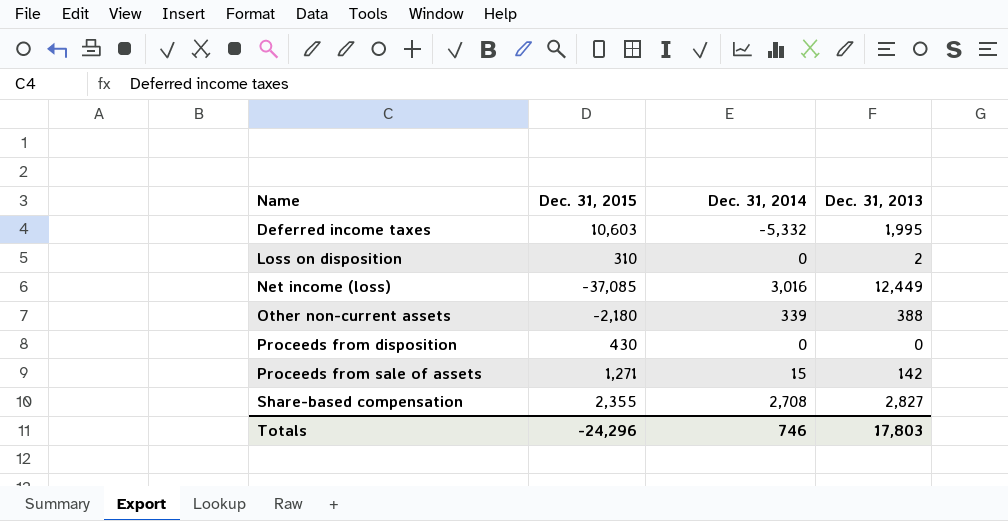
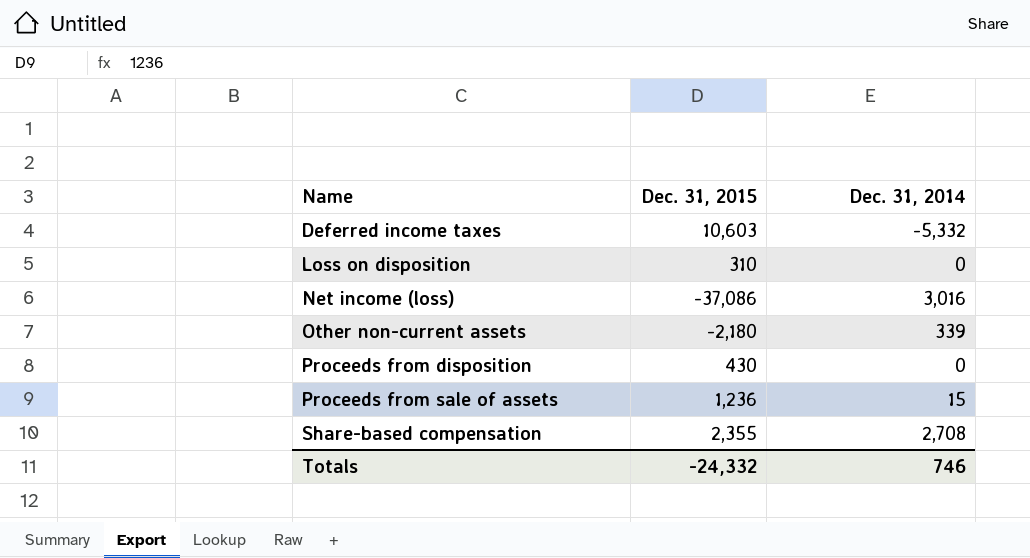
column Dec. 31, 2013 | position: 4 -> none
Net income (loss) | Dec. 31, 2015: -37,085 -> -37,086
Proceeds from sale of assets | Dec. 31, 2015: 1,271 -> 1,236
Totals | Dec. 31, 2015: -24,296 -> -24,332

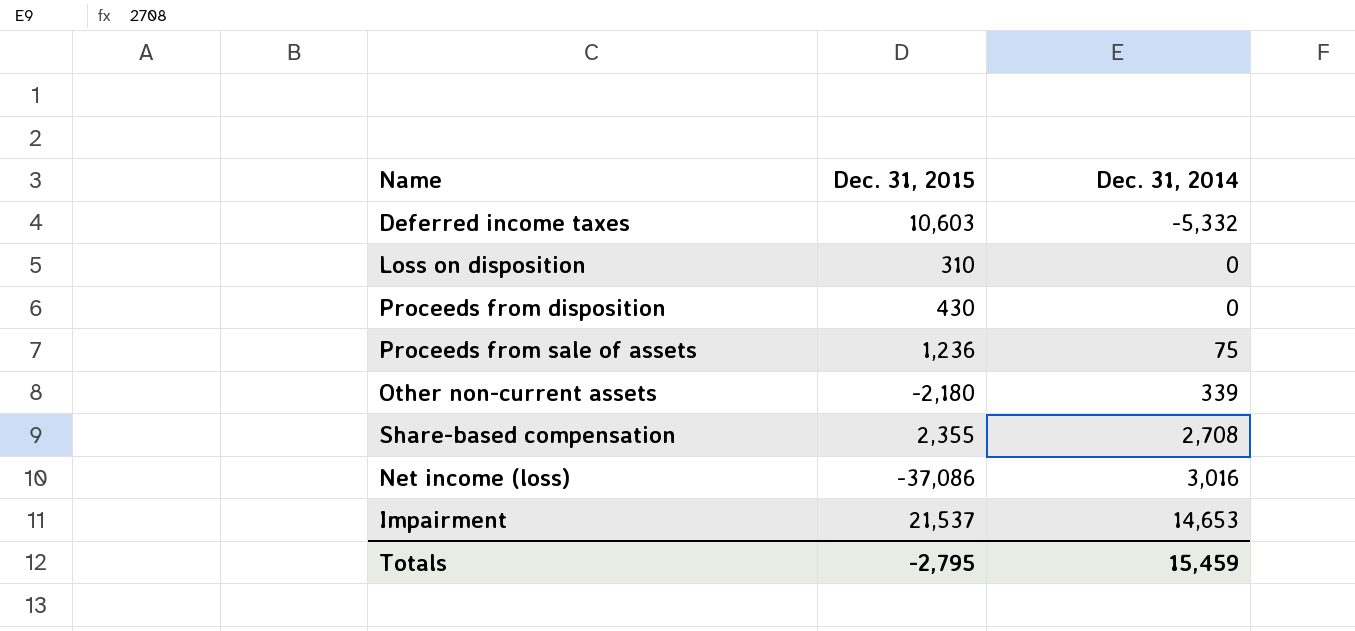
row order: Name ascending -> Dec. 31, 2014 ascending
Proceeds from sale of assets | Dec. 31, 2014: 15 -> 75
row Impairment: none -> 21,537 | 14,653
Totals | Dec. 31, 2015: -24,332 -> -2,795
Totals | Dec. 31, 2014: 746 -> 15,459

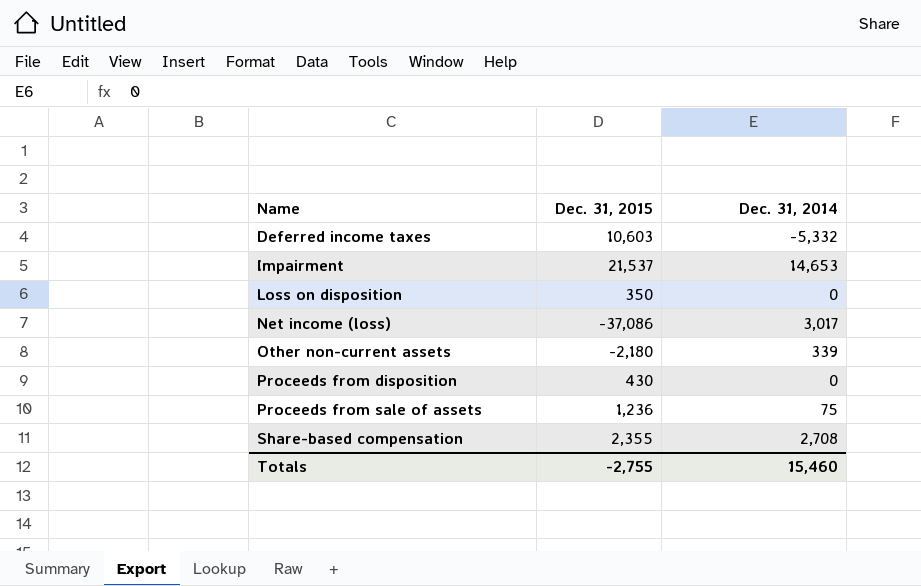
row order: Dec. 31, 2014 ascending -> Name ascending
Loss on disposition | Dec. 31, 2015: 310 -> 350
Net income (loss) | Dec. 31, 2014: 3,016 -> 3,017
Totals | Dec. 31, 2015: -2,795 -> -2,755
Totals | Dec. 31, 2014: 15,459 -> 15,460

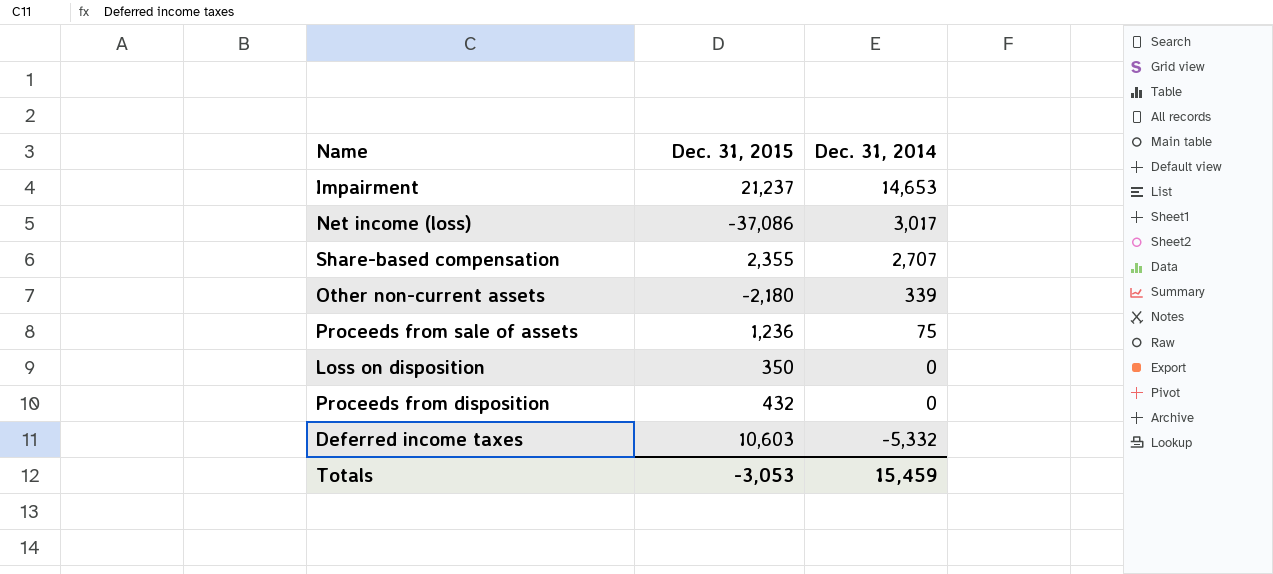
row order: Name ascending -> Dec. 31, 2014 descending
Impairment | Dec. 31, 2015: 21,537 -> 21,237
Share-based compensation | Dec. 31, 2014: 2,708 -> 2,707
Proceeds from disposition | Dec. 31, 2015: 430 -> 432
Totals | Dec. 31, 2015: -2,755 -> -3,053
Totals | Dec. 31, 2014: 15,460 -> 15,459

